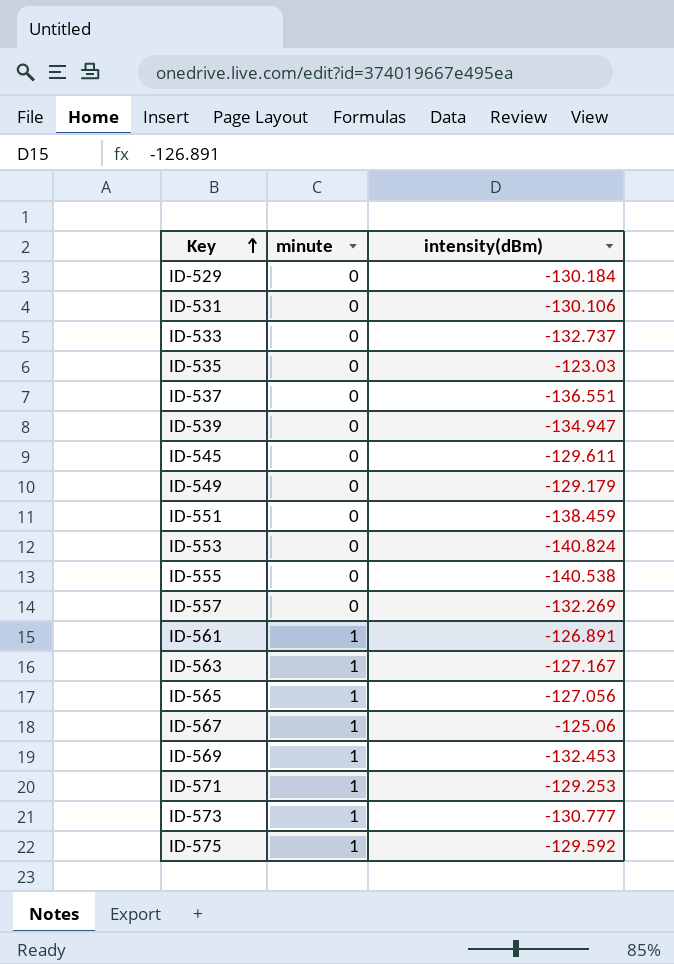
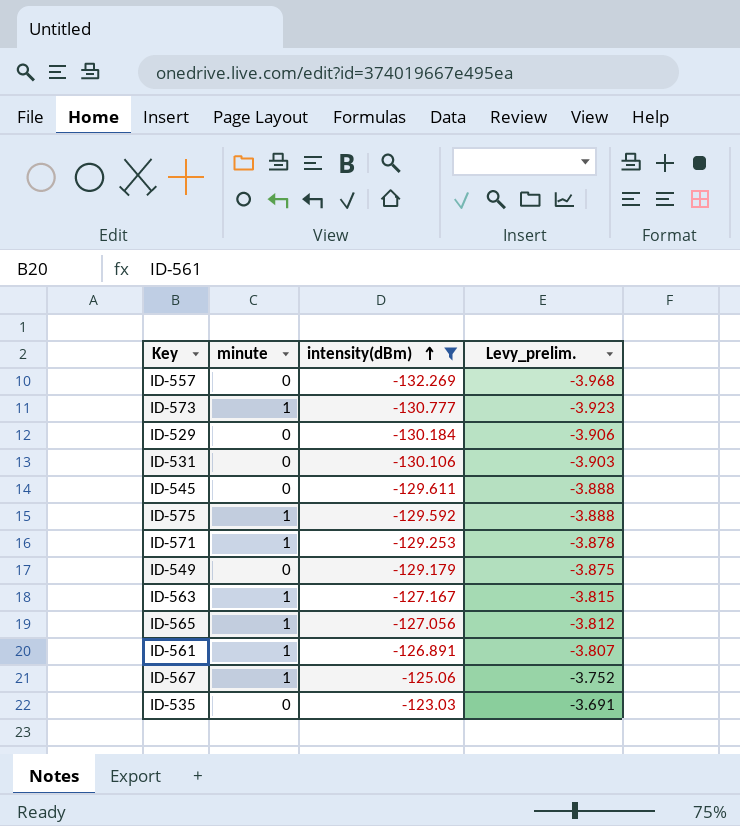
filter: none -> intensity(dBm) >= -132.269
row order: Key ascending -> intensity(dBm) ascending
column Levy_prelim. | formula: none -> [intensity(dBm)] * 0.03

